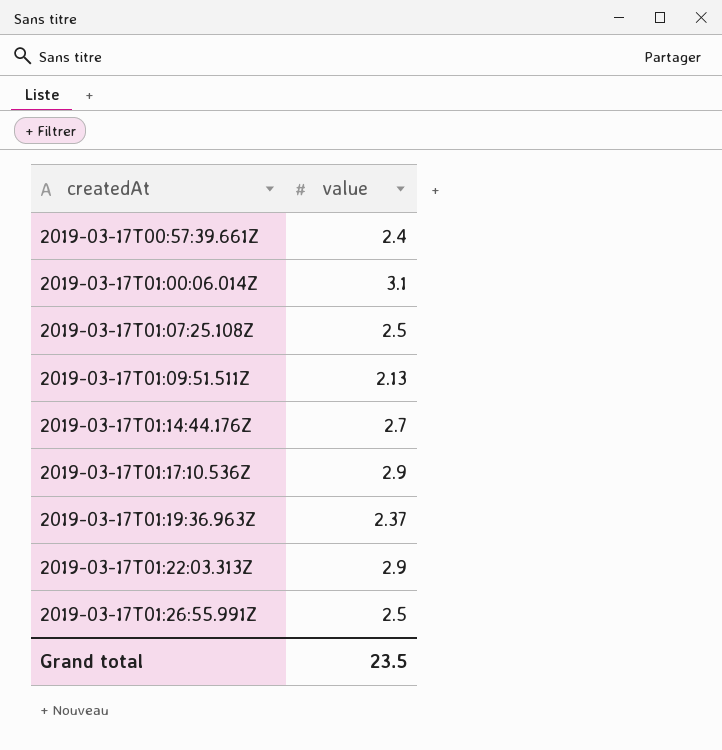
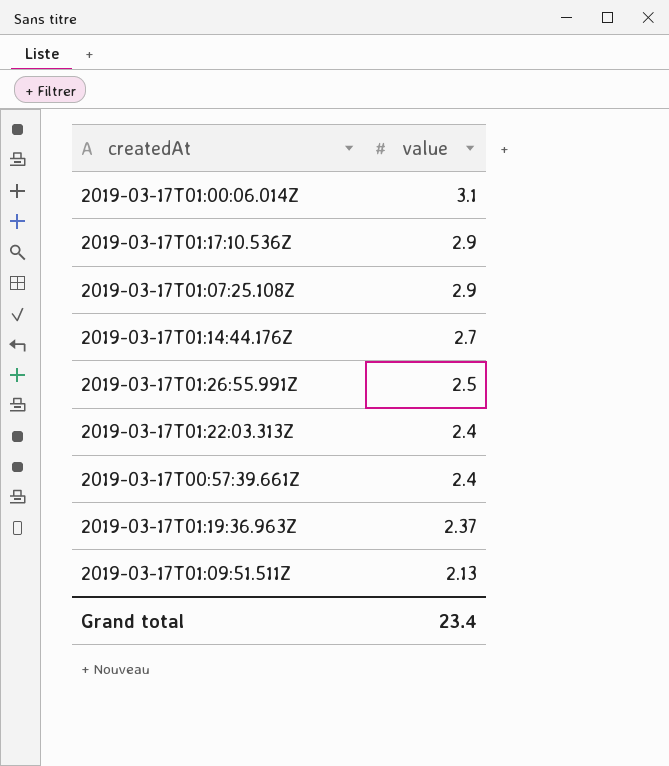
row order: createdAt ascending -> value descending
2019-03-17T01:07:25.108Z | value: 2.5 -> 2.9
2019-03-17T01:22:03.313Z | value: 2.9 -> 2.4
Grand total | value: 23.5 -> 23.4

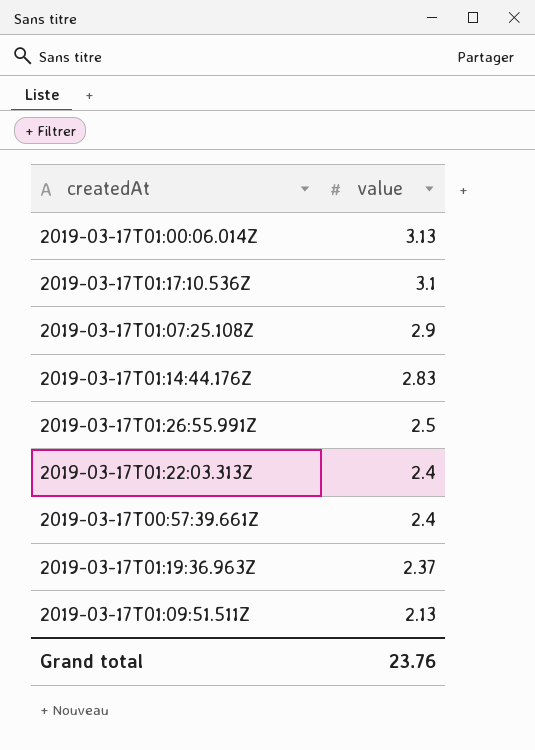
2019-03-17T01:00:06.014Z | value: 3.1 -> 3.13
2019-03-17T01:17:10.536Z | value: 2.9 -> 3.1
2019-03-17T01:14:44.176Z | value: 2.7 -> 2.83
Grand total | value: 23.4 -> 23.76

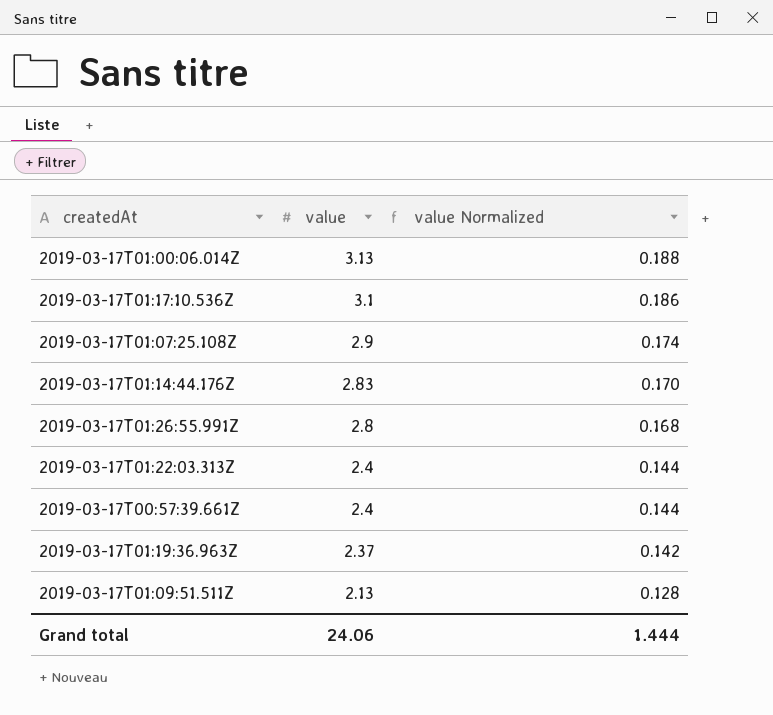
column value Normalized | formula: none -> [value] * 0.06
2019-03-17T01:26:55.991Z | value: 2.5 -> 2.8
Grand total | value: 23.76 -> 24.06

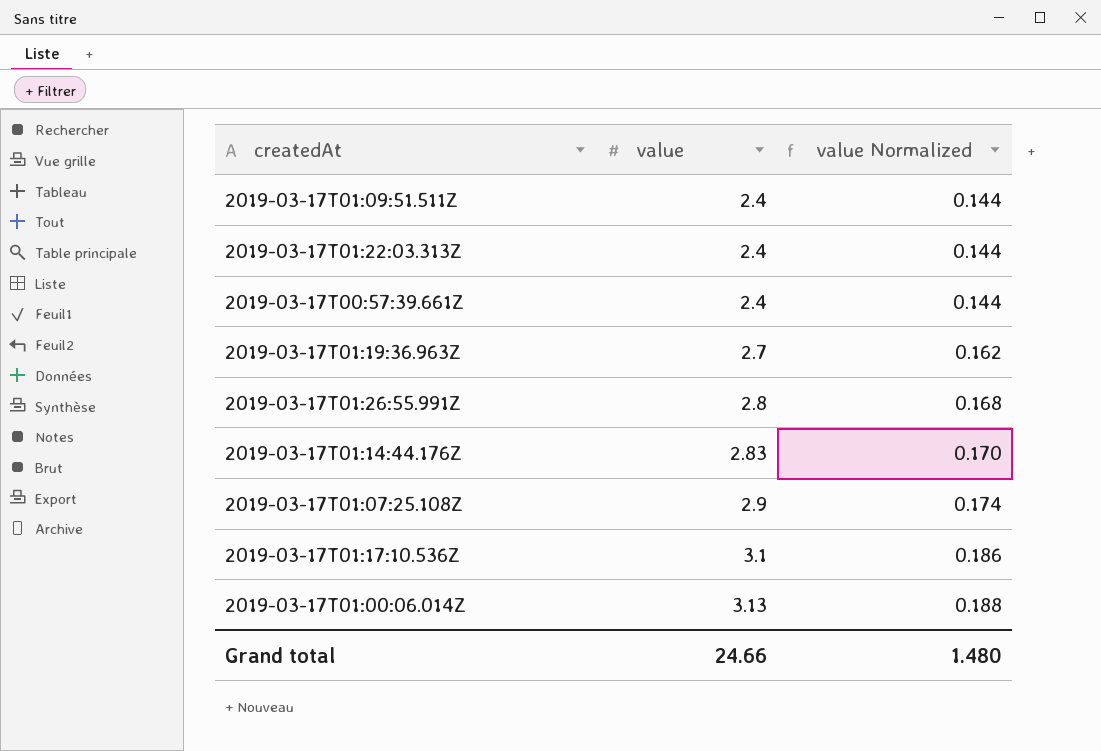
row order: value descending -> value ascending
2019-03-17T01:09:51.511Z | value: 2.13 -> 2.4
2019-03-17T01:09:51.511Z | value Normalized: 0.128 -> 0.144
2019-03-17T01:19:36.963Z | value: 2.37 -> 2.7
2019-03-17T01:19:36.963Z | value Normalized: 0.142 -> 0.162
Grand total | value: 24.06 -> 24.66
Grand total | value Normalized: 1.444 -> 1.480

